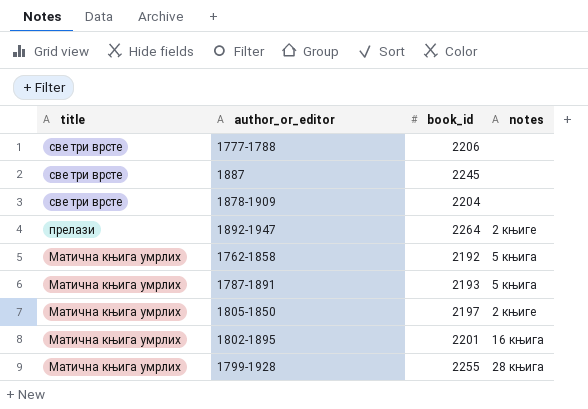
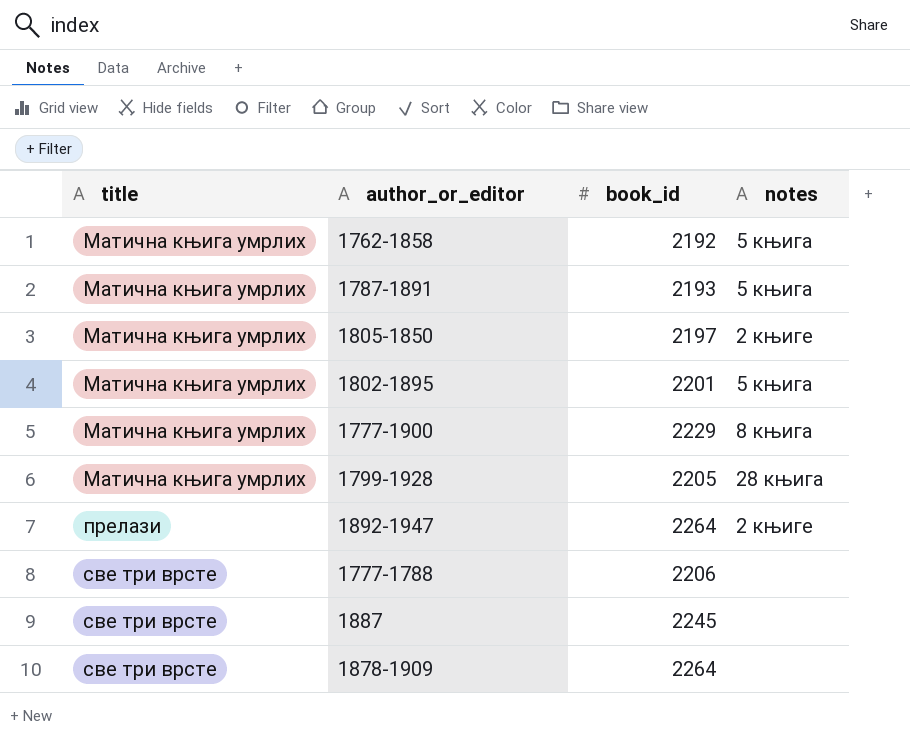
row order: title descending -> title ascending
1802-1895 | notes: 16 књига -> 5 књига
row 1777-1900: none -> Матична књига умрлих | 2229 | 8 књига
1799-1928 | book_id: 2255 -> 2205
1878-1909 | book_id: 2204 -> 2264

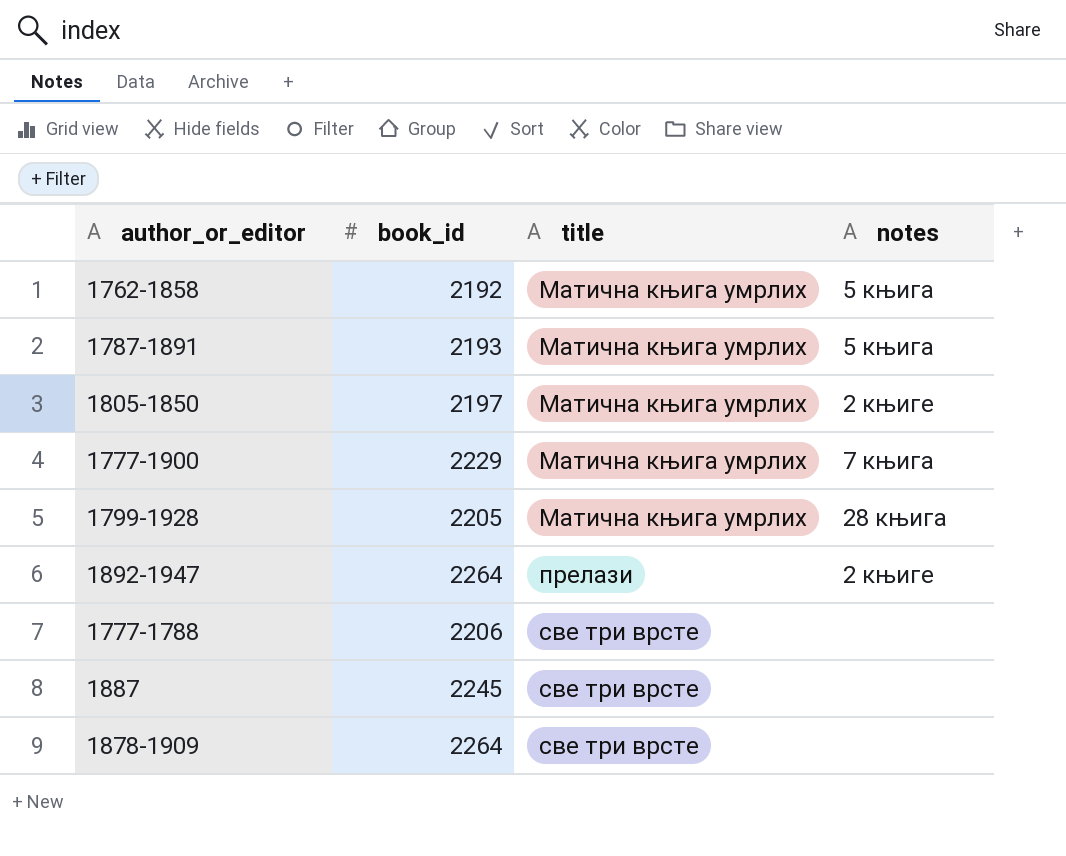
column title | position: 1 -> 3
row 1802-1895: Матична књига умрлих | 2201 | 5 књига -> none
1777-1900 | notes: 8 књига -> 7 књига

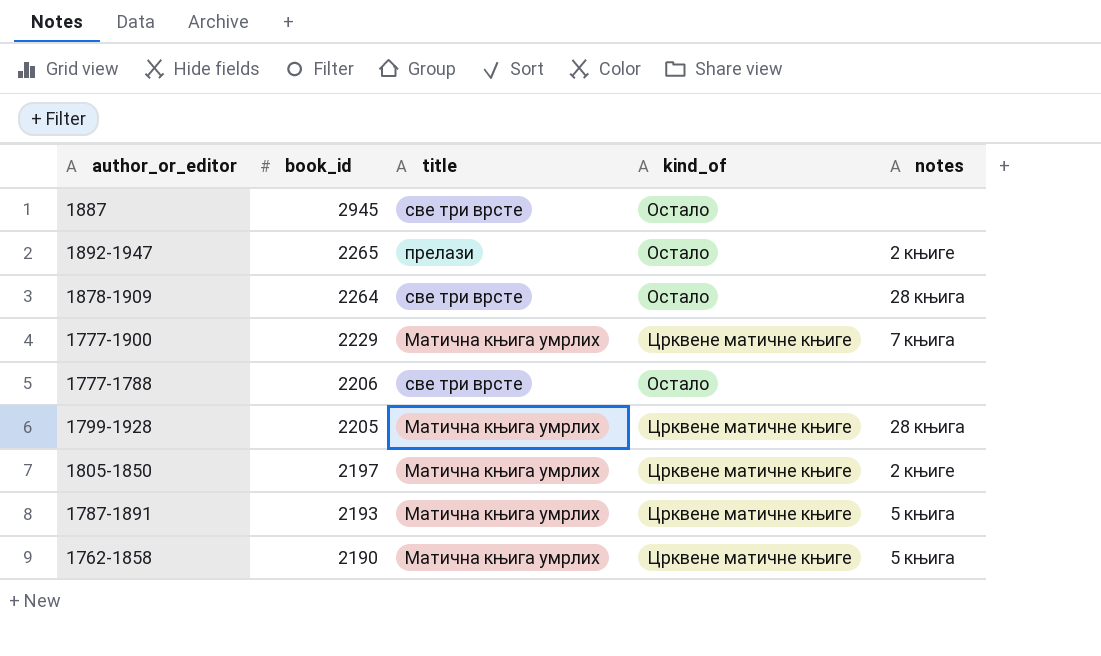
row order: title ascending -> book_id descending
column kind_of | position: none -> 4
1887 | book_id: 2245 -> 2945
1892-1947 | book_id: 2264 -> 2265
1878-1909 | notes: none -> 28 књига
1762-1858 | book_id: 2192 -> 2190

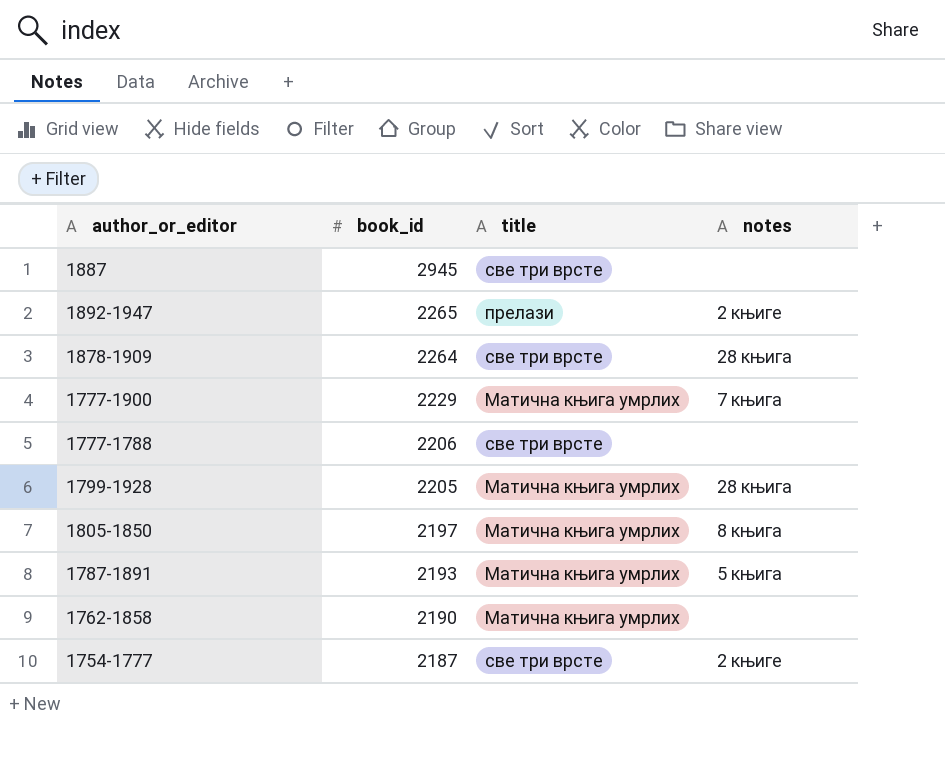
column kind_of | position: 4 -> none
1805-1850 | notes: 2 књиге -> 8 књига
1762-1858 | notes: 5 књига -> none
row 1754-1777: none -> 2187 | све три врсте | 2 књиге

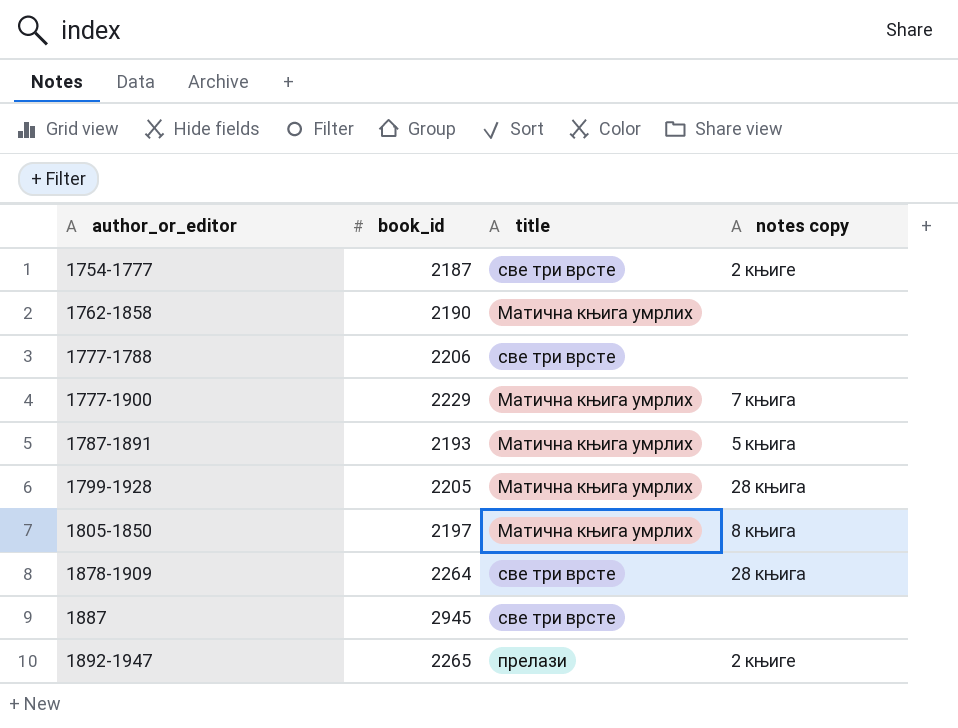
row order: book_id descending -> author_or_editor ascending
column name: notes -> notes copy

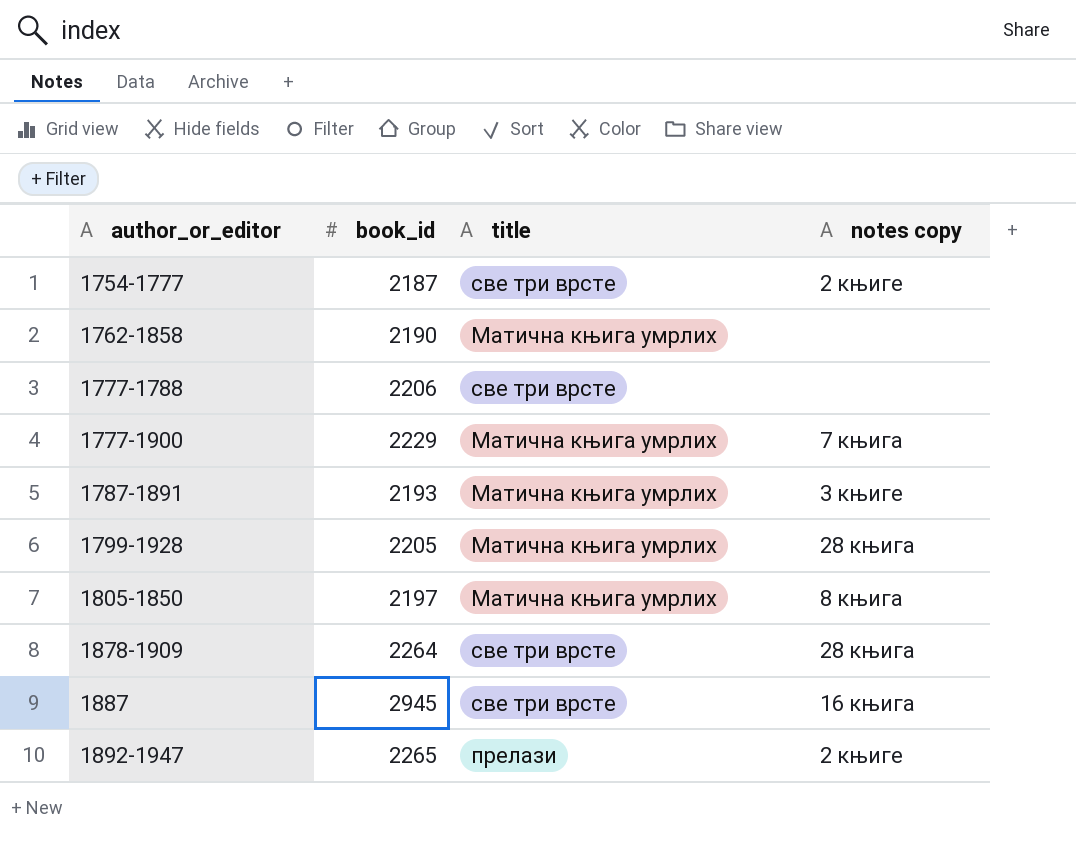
1787-1891 | notes copy: 5 књига -> 3 књиге
1887 | notes copy: none -> 16 књига

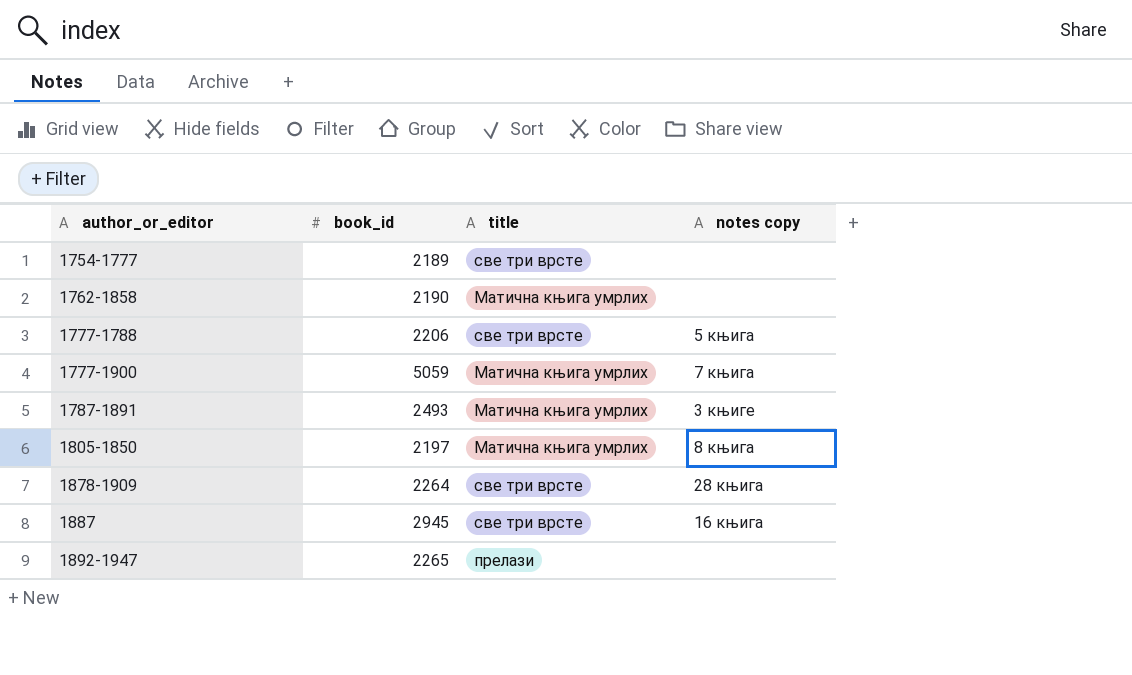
row 1799-1928: 2205 | Матична књига умрлих | 28 књига -> none
1754-1777 | book_id: 2187 -> 2189
1754-1777 | notes copy: 2 књиге -> none
1777-1788 | notes copy: none -> 5 књига
1777-1900 | book_id: 2229 -> 5059
1787-1891 | book_id: 2193 -> 2493
1892-1947 | notes copy: 2 књиге -> none

